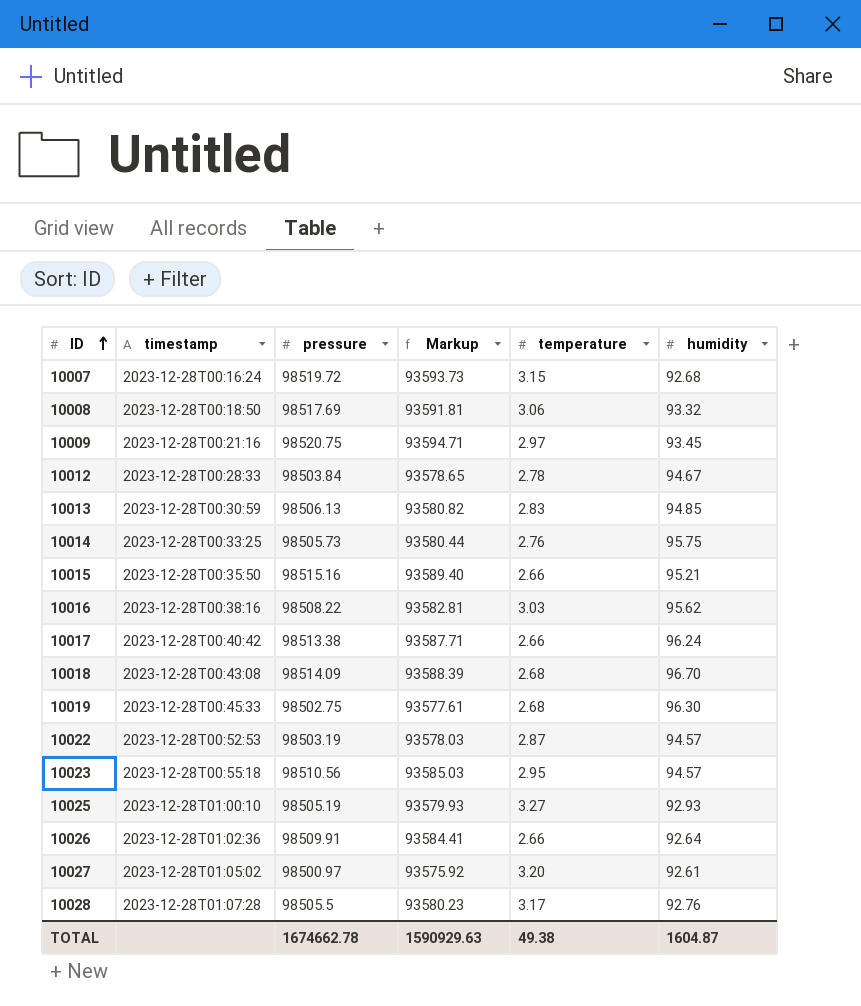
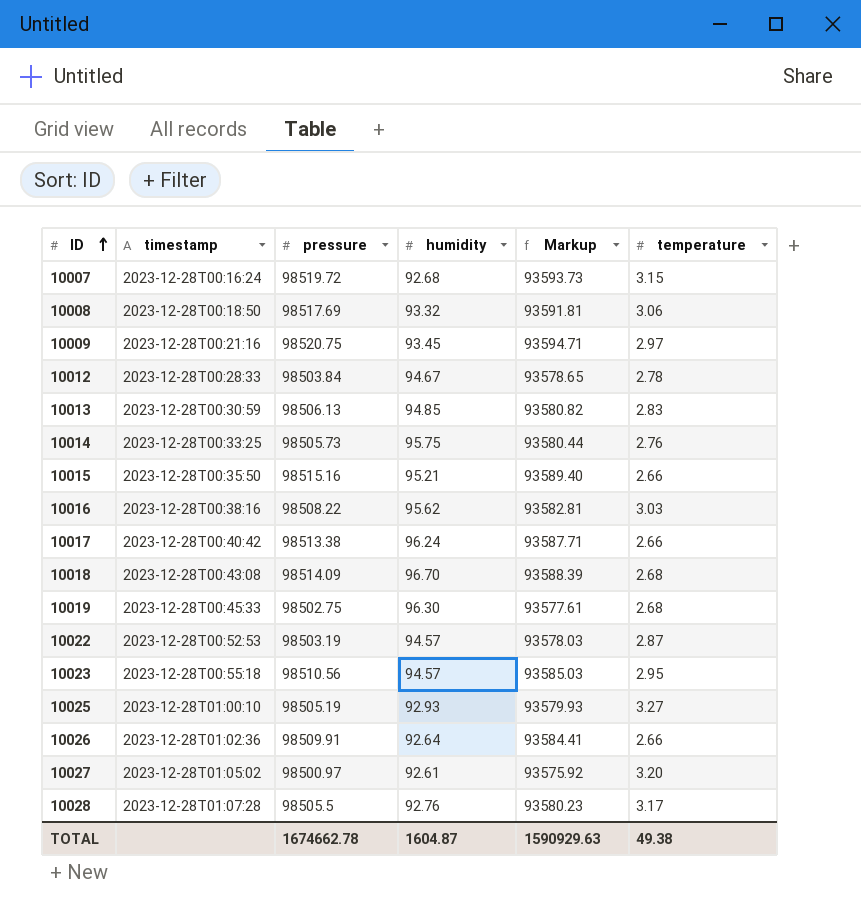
column humidity | position: 6 -> 4

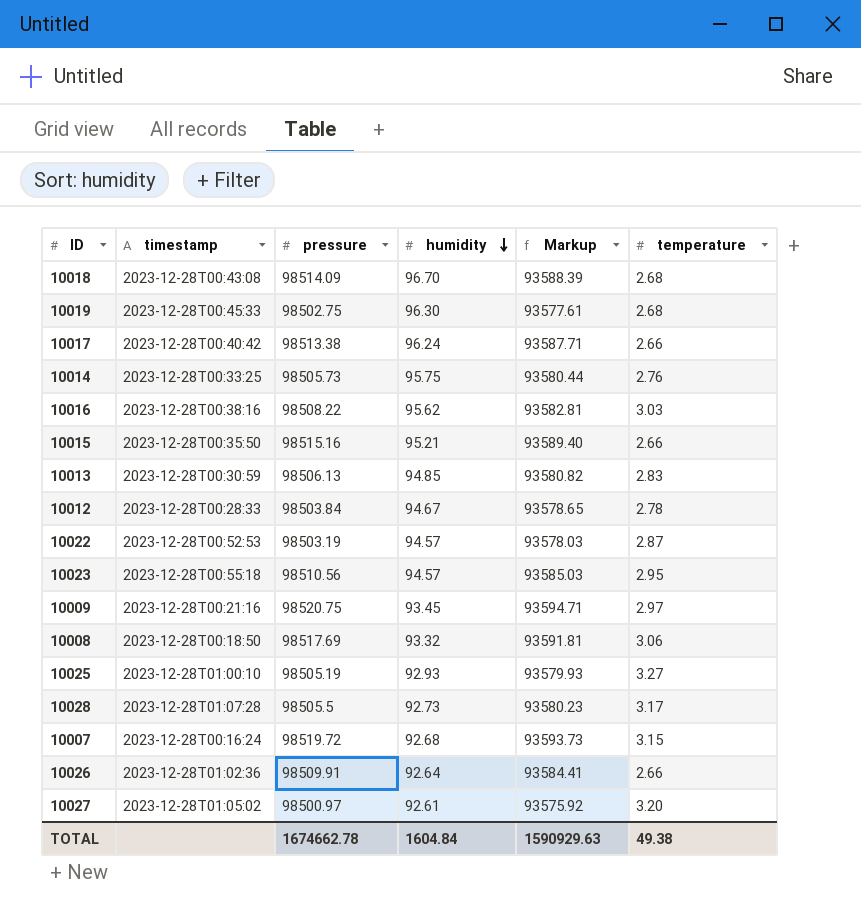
row order: ID ascending -> humidity descending
10028 | humidity: 92.76 -> 92.73
TOTAL | humidity: 1604.87 -> 1604.84

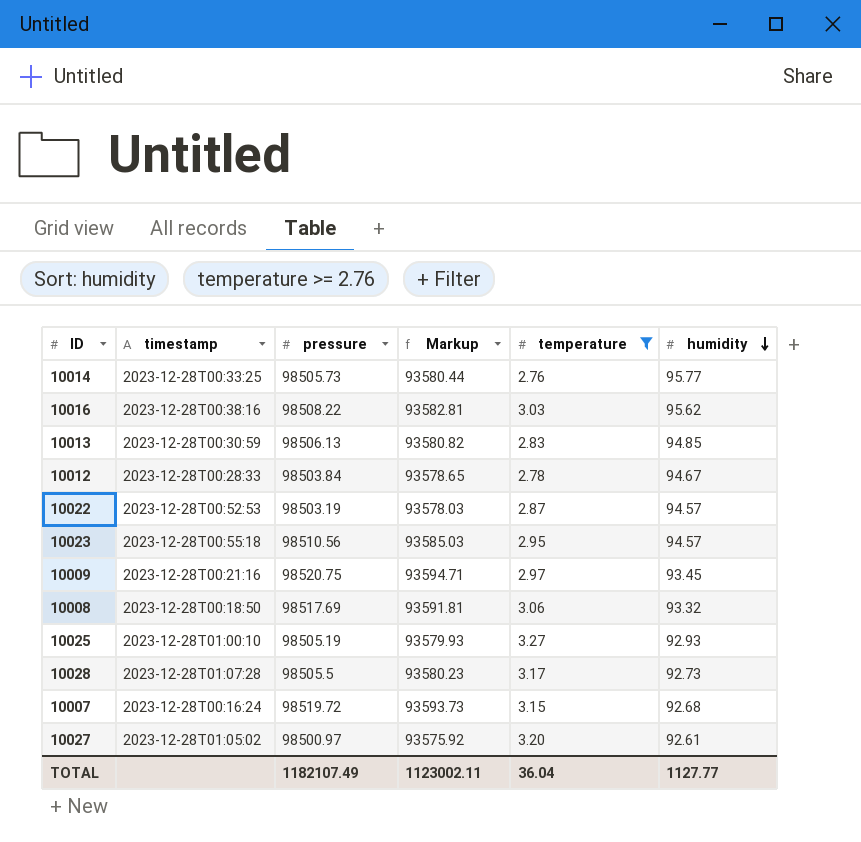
filter: none -> temperature >= 2.76
column humidity | position: 4 -> 6
10014 | humidity: 95.75 -> 95.77
TOTAL | pressure: 1674662.78 -> 1182107.49
TOTAL | Markup: 1590929.63 -> 1123002.11
TOTAL | temperature: 49.38 -> 36.04
TOTAL | humidity: 1604.84 -> 1127.77

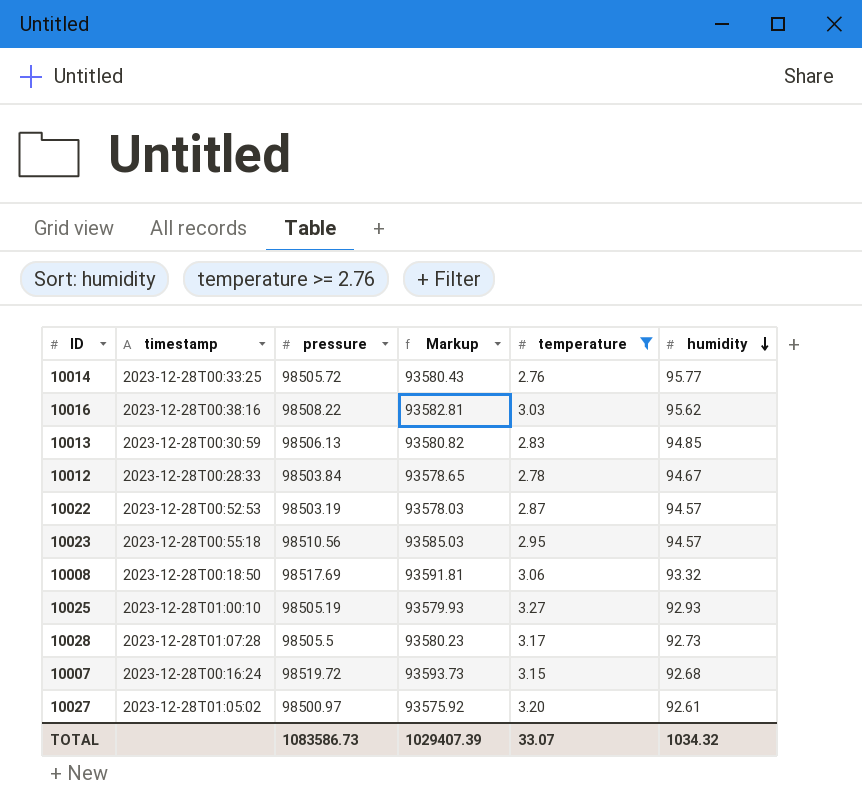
row 10009: 2023-12-28T00:21:16 | 98520.75 | 93594.71 | 2.97 | 93.45 -> none
10014 | pressure: 98505.73 -> 98505.72
10014 | Markup: 93580.44 -> 93580.43
TOTAL | pressure: 1182107.49 -> 1083586.73
TOTAL | Markup: 1123002.11 -> 1029407.39
TOTAL | temperature: 36.04 -> 33.07
TOTAL | humidity: 1127.77 -> 1034.32

